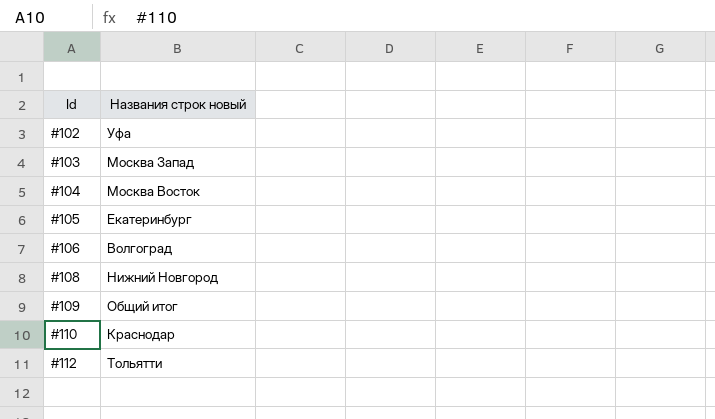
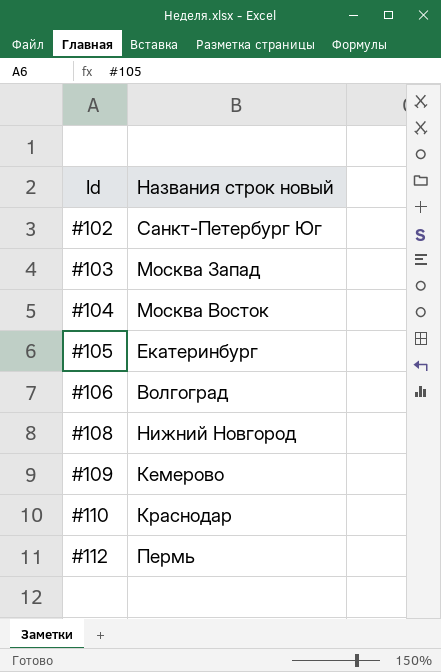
#102 | Названия строк новый: Уфа -> Санкт-Петербург Юг
#109 | Названия строк новый: Общий итог -> Кемерово
#112 | Названия строк новый: Тольятти -> Пермь

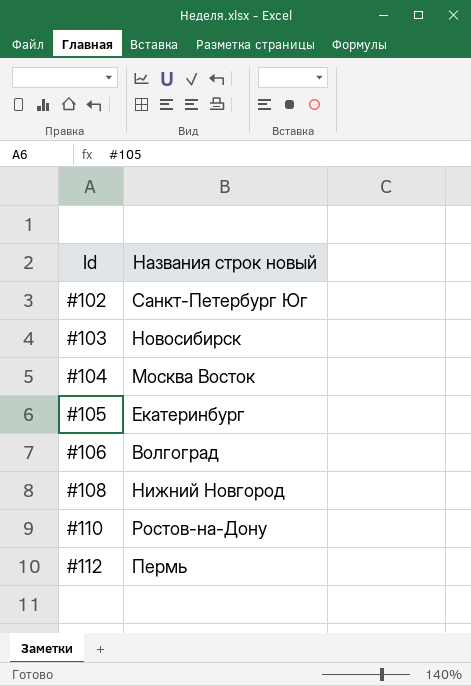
row #109: Кемерово -> none
#103 | Названия строк новый: Москва Запад -> Новосибирск
#110 | Названия строк новый: Краснодар -> Ростов-на-Дону

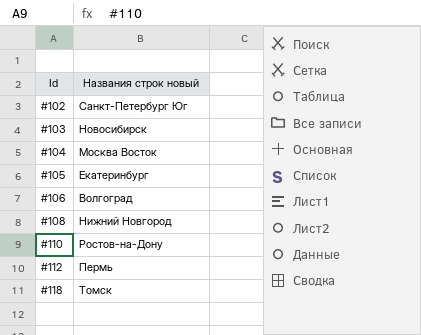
row #118: none -> Томск

